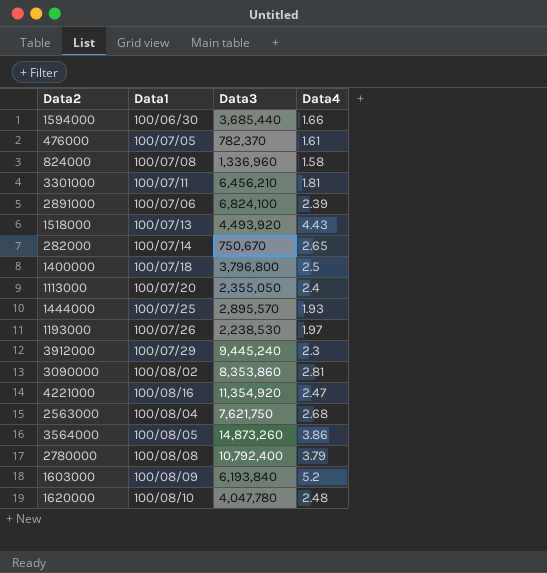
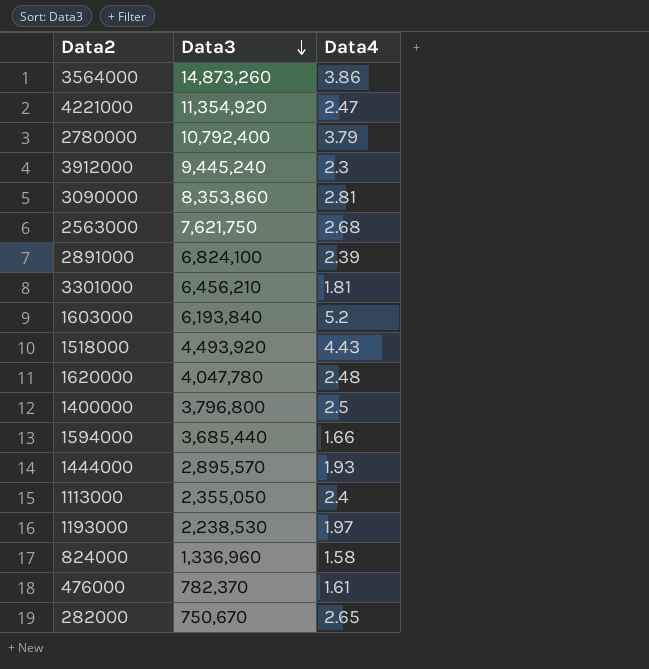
row order: none -> Data3 descending
column Data1 | position: 2 -> none

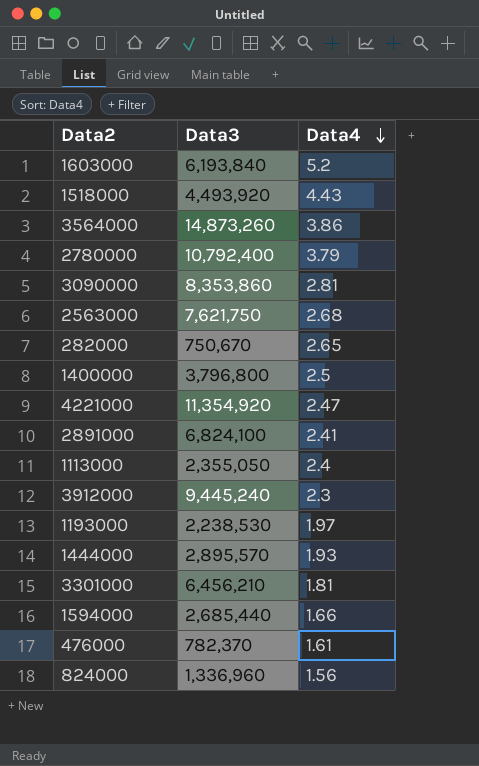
row order: Data3 descending -> Data4 descending
row 1620000: 4,047,780 | 2.48 -> none
2891000 | Data4: 2.39 -> 2.41
1594000 | Data3: 3,685,440 -> 2,685,440
824000 | Data4: 1.58 -> 1.56

